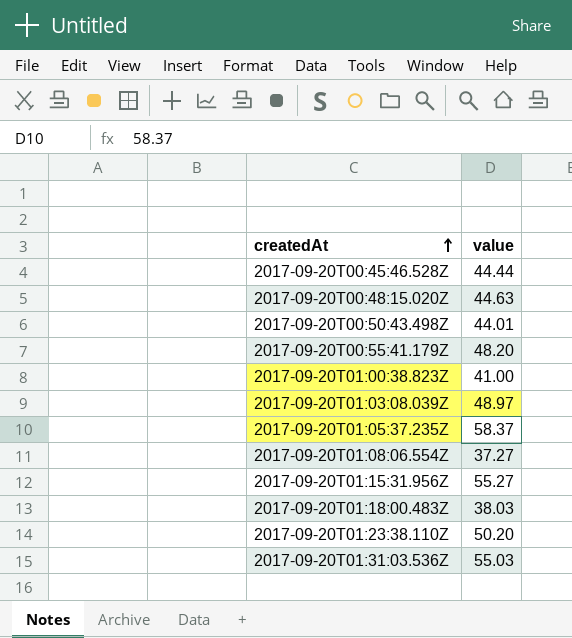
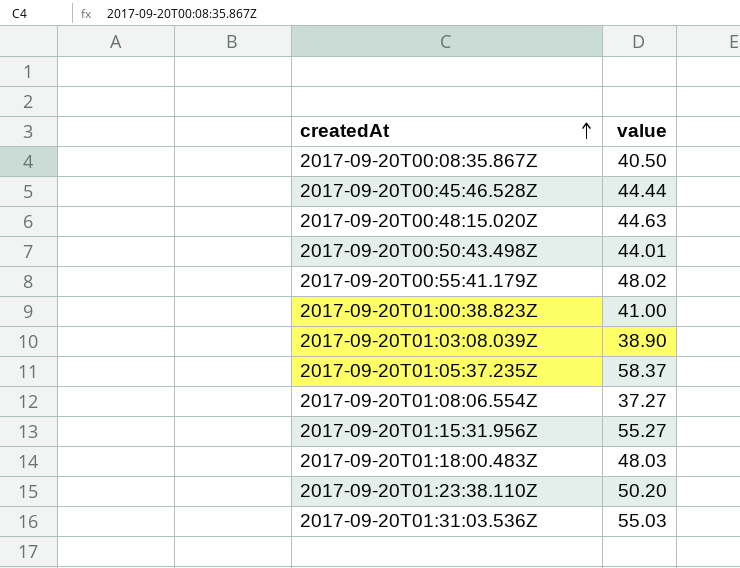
row 2017-09-20T00:08:35.867Z: none -> 40.50
2017-09-20T00:55:41.179Z | value: 48.20 -> 48.02
2017-09-20T01:03:08.039Z | value: 48.97 -> 38.90
2017-09-20T01:18:00.483Z | value: 38.03 -> 48.03

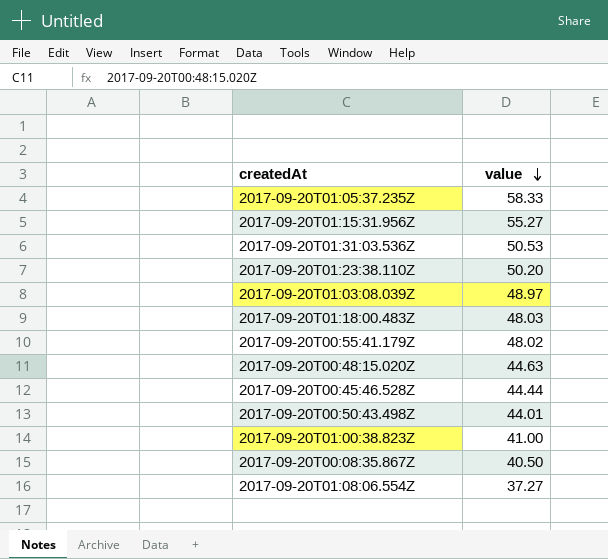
row order: createdAt ascending -> value descending
2017-09-20T01:05:37.235Z | value: 58.37 -> 58.33
2017-09-20T01:31:03.536Z | value: 55.03 -> 50.53
2017-09-20T01:03:08.039Z | value: 38.90 -> 48.97

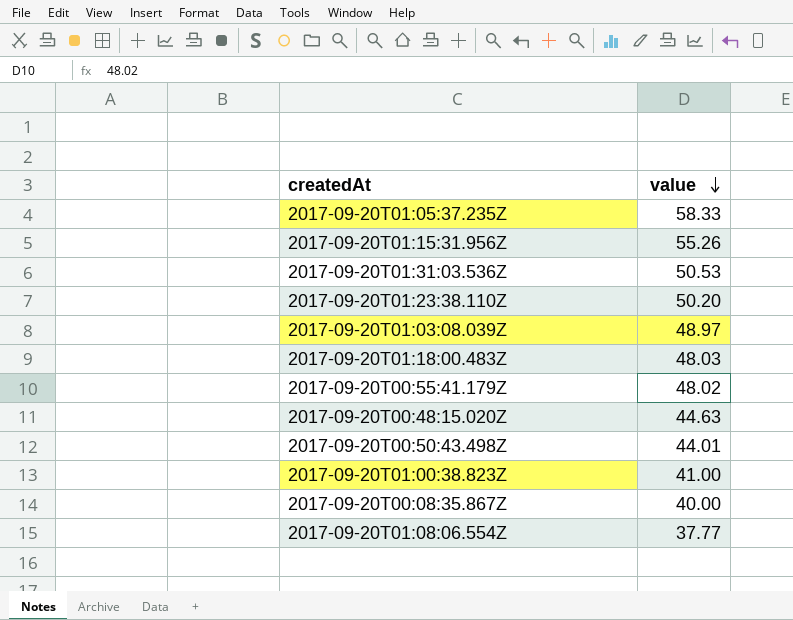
row 2017-09-20T00:45:46.528Z: 44.44 -> none
2017-09-20T01:15:31.956Z | value: 55.27 -> 55.26
2017-09-20T00:08:35.867Z | value: 40.50 -> 40.00
2017-09-20T01:08:06.554Z | value: 37.27 -> 37.77

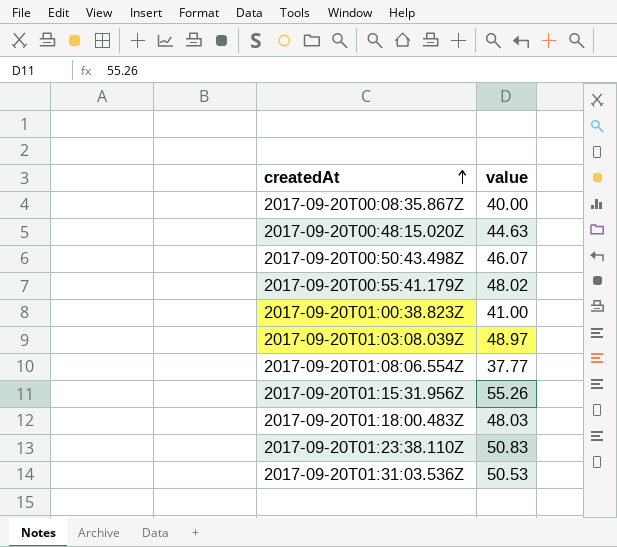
row order: value descending -> createdAt ascending
row 2017-09-20T01:05:37.235Z: 58.33 -> none
2017-09-20T00:50:43.498Z | value: 44.01 -> 46.07
2017-09-20T01:23:38.110Z | value: 50.20 -> 50.83

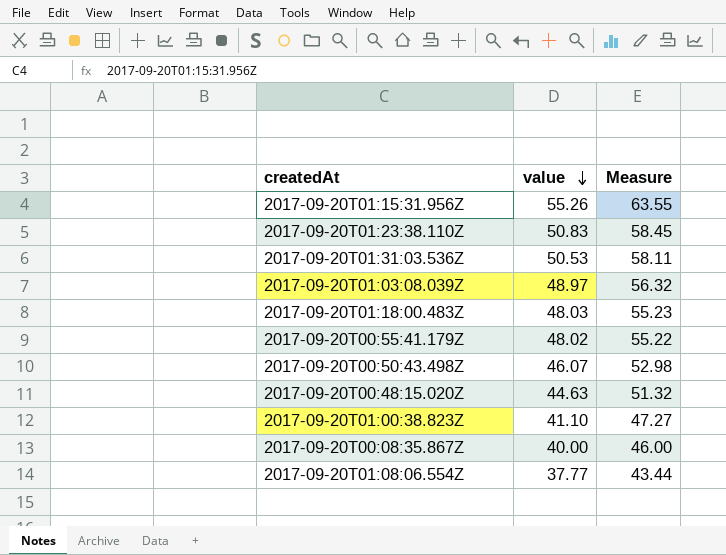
row order: createdAt ascending -> value descending
column Measure | formula: none -> [value] * 1.15
2017-09-20T01:00:38.823Z | value: 41.00 -> 41.10

